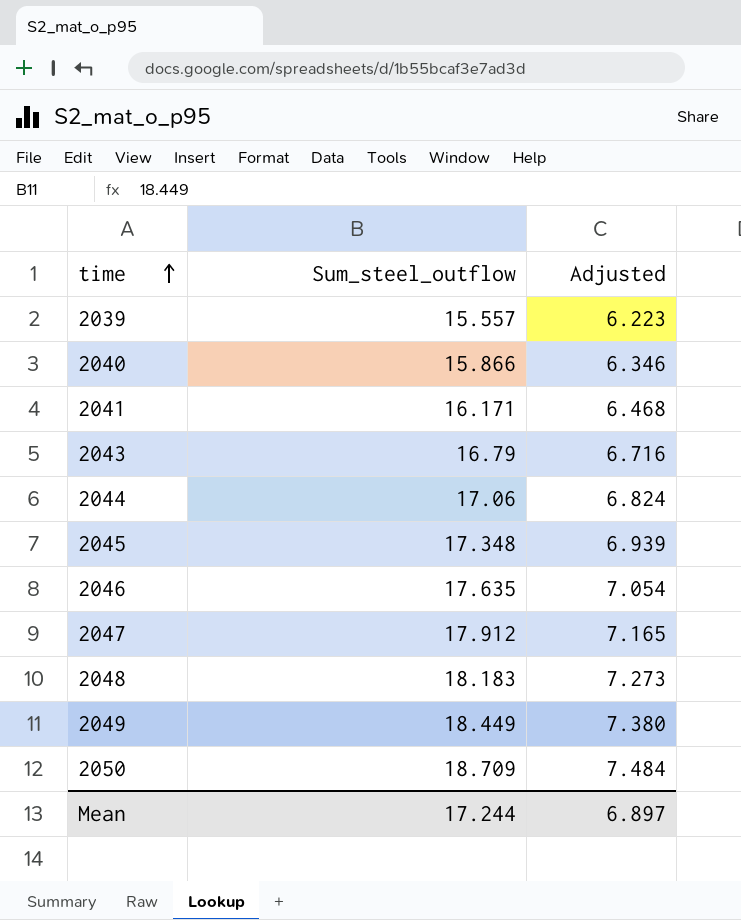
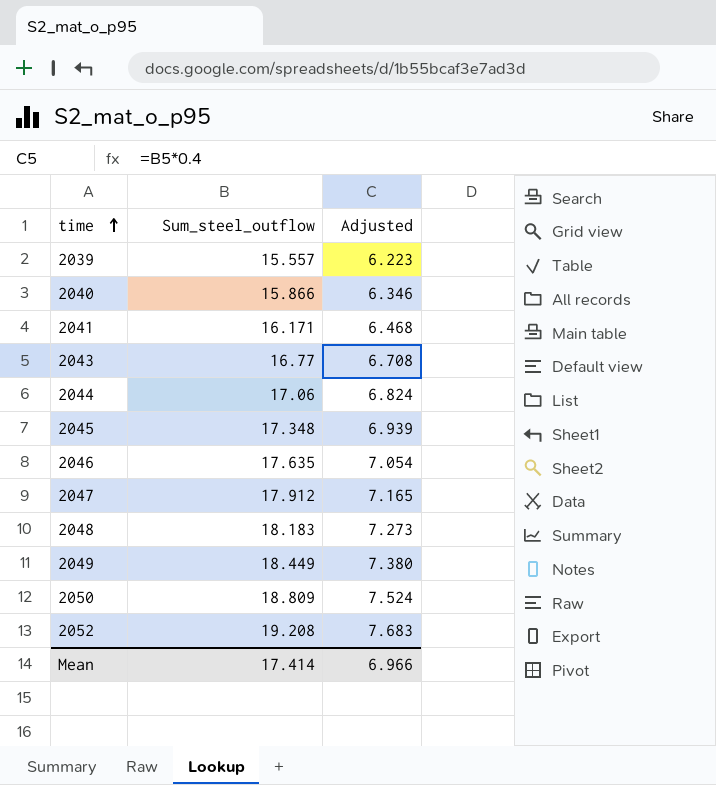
2043 | Sum_steel_outflow: 16.79 -> 16.77
2043 | Adjusted: 6.716 -> 6.708
2050 | Sum_steel_outflow: 18.709 -> 18.809
2050 | Adjusted: 7.484 -> 7.524
row 2052: none -> 19.208 | 7.683
Mean | Sum_steel_outflow: 17.244 -> 17.414
Mean | Adjusted: 6.897 -> 6.966

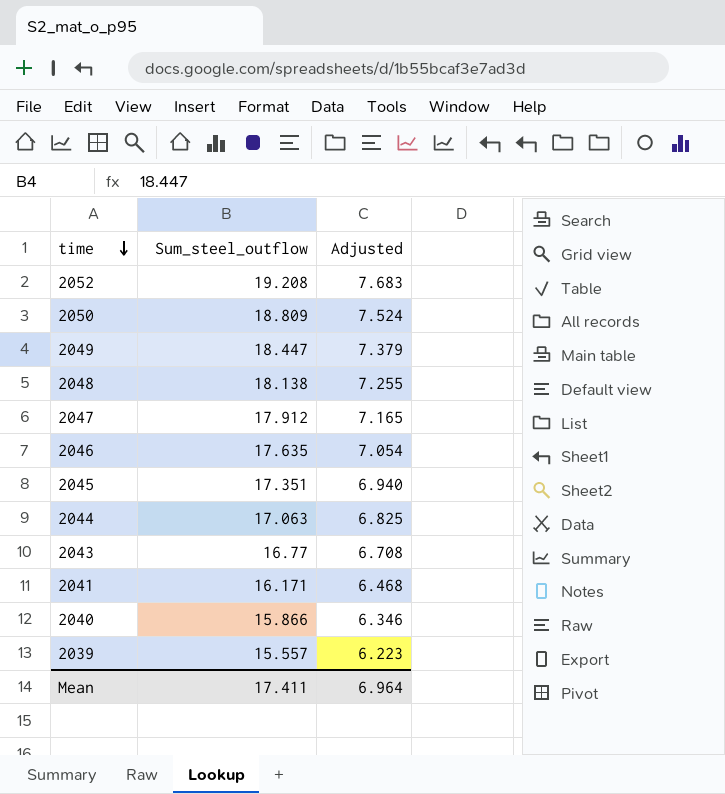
row order: time ascending -> time descending
2049 | Sum_steel_outflow: 18.449 -> 18.447
2049 | Adjusted: 7.380 -> 7.379
2048 | Sum_steel_outflow: 18.183 -> 18.138
2048 | Adjusted: 7.273 -> 7.255
2045 | Sum_steel_outflow: 17.348 -> 17.351
2045 | Adjusted: 6.939 -> 6.940
2044 | Sum_steel_outflow: 17.06 -> 17.063
2044 | Adjusted: 6.824 -> 6.825
Mean | Sum_steel_outflow: 17.414 -> 17.411
Mean | Adjusted: 6.966 -> 6.964

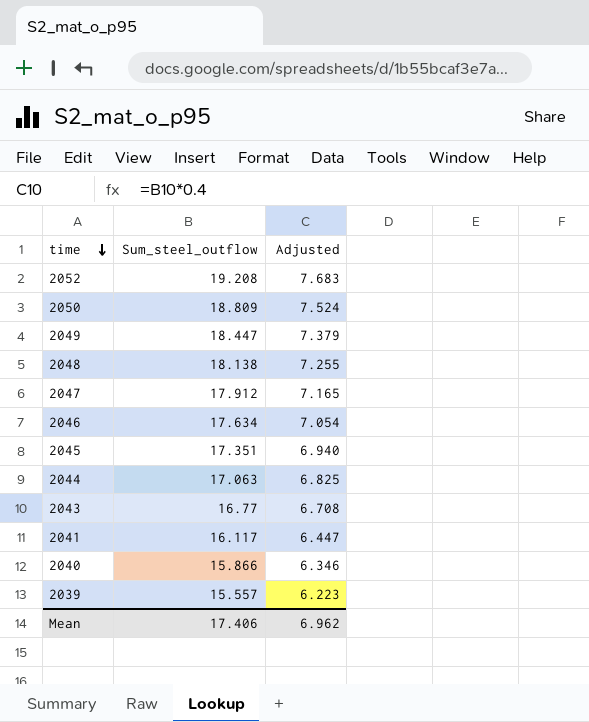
2046 | Sum_steel_outflow: 17.635 -> 17.634
2041 | Sum_steel_outflow: 16.171 -> 16.117
2041 | Adjusted: 6.468 -> 6.447
Mean | Sum_steel_outflow: 17.411 -> 17.406
Mean | Adjusted: 6.964 -> 6.962

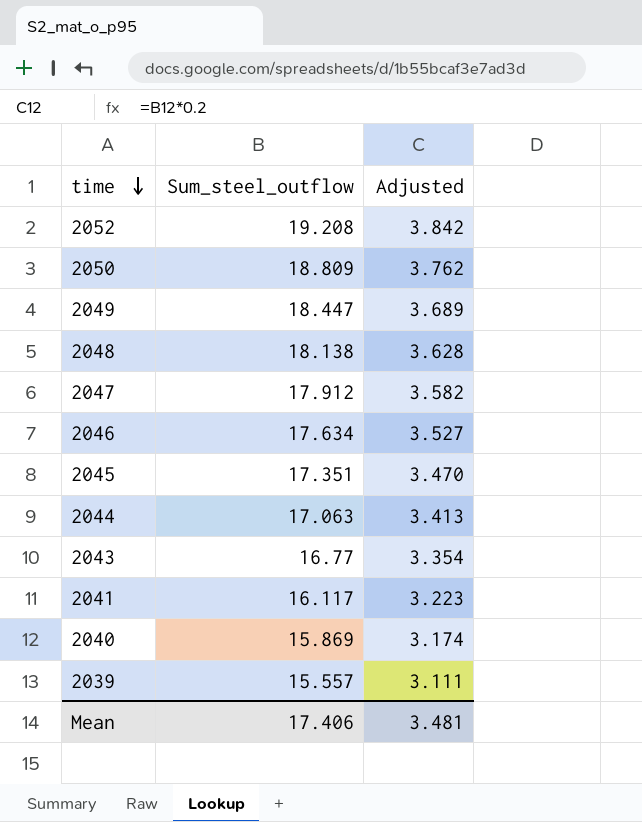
column Adjusted | formula: [Sum_steel_outflow] * 0.4 -> [Sum_steel_outflow] * 0.2
2040 | Sum_steel_outflow: 15.866 -> 15.869
Mean | Adjusted: 6.962 -> 3.481

